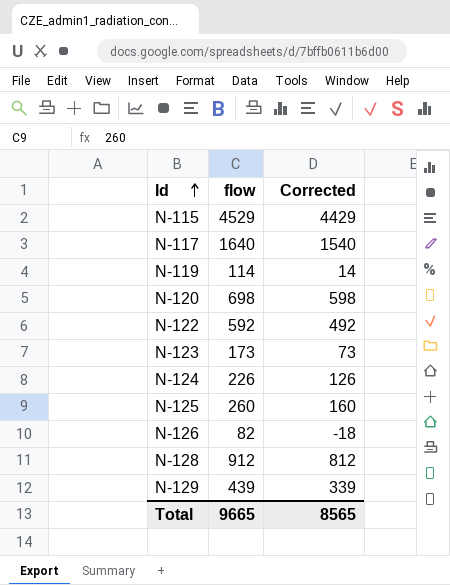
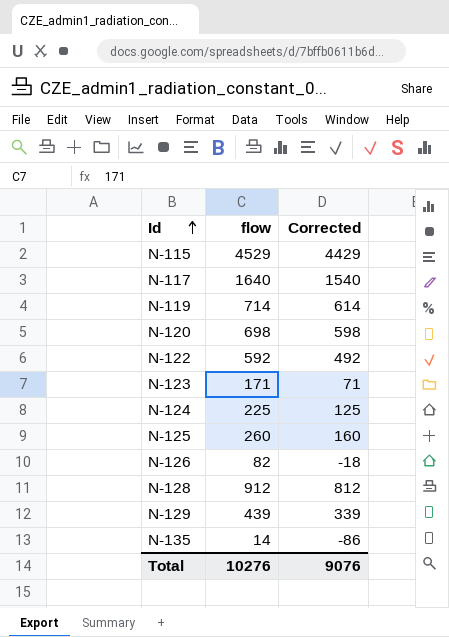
N-119 | flow: 114 -> 714
N-119 | Corrected: 14 -> 614
N-123 | flow: 173 -> 171
N-123 | Corrected: 73 -> 71
N-124 | flow: 226 -> 225
N-124 | Corrected: 126 -> 125
row N-135: none -> 14 | -86
Total | flow: 9665 -> 10276
Total | Corrected: 8565 -> 9076

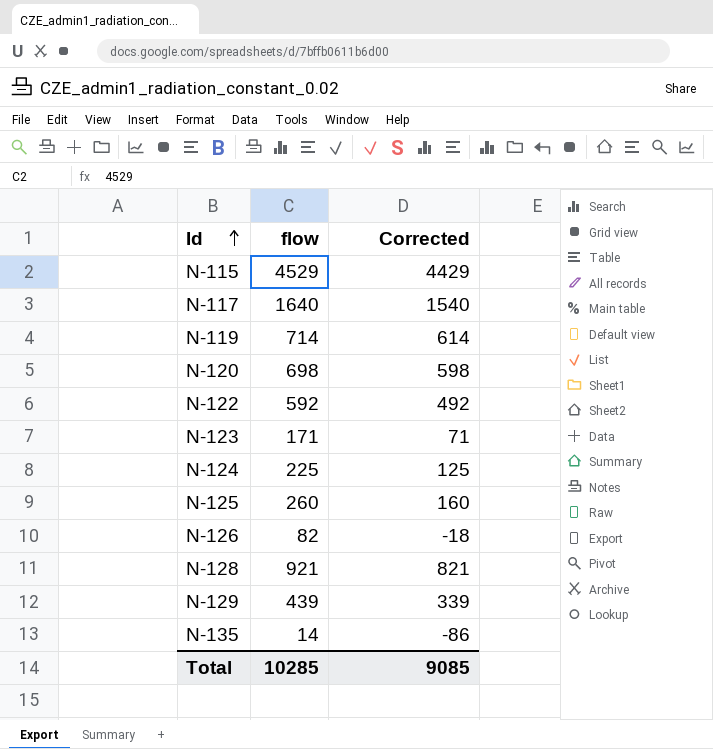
N-128 | flow: 912 -> 921
N-128 | Corrected: 812 -> 821
Total | flow: 10276 -> 10285
Total | Corrected: 9076 -> 9085

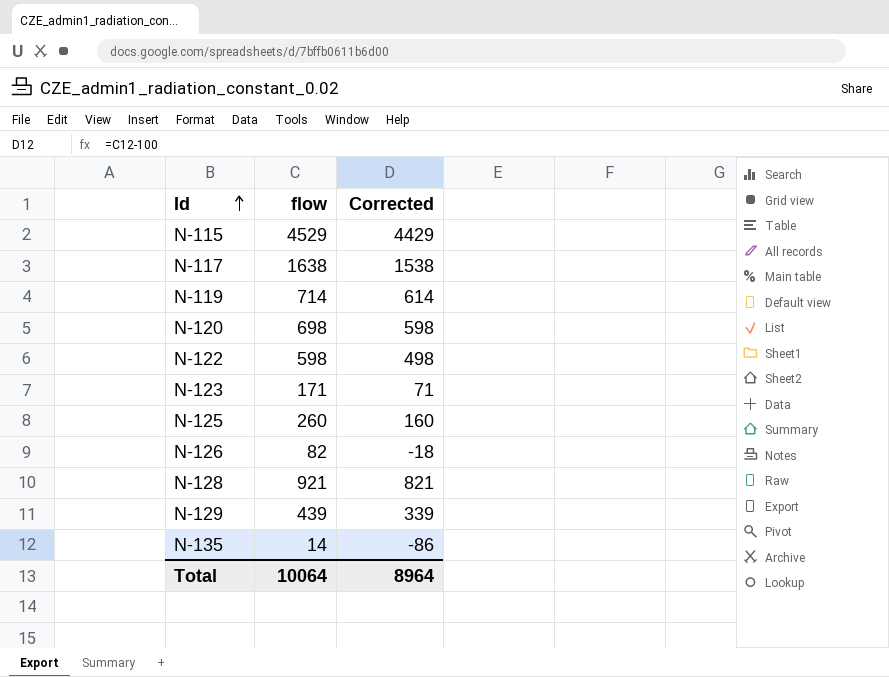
row N-124: 225 | 125 -> none
N-117 | flow: 1640 -> 1638
N-117 | Corrected: 1540 -> 1538
N-122 | flow: 592 -> 598
N-122 | Corrected: 492 -> 498
Total | flow: 10285 -> 10064
Total | Corrected: 9085 -> 8964

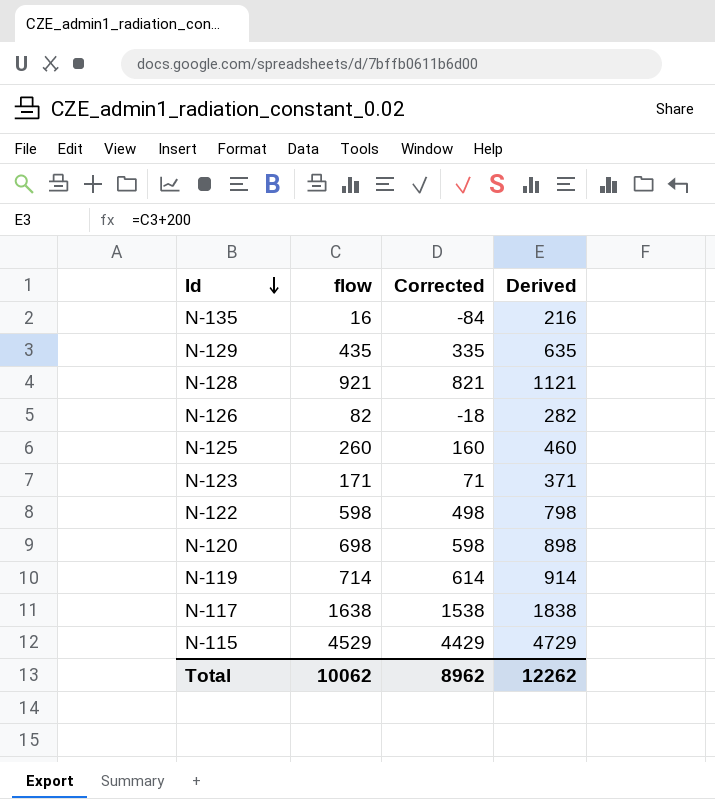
row order: Id ascending -> Id descending
column Derived | formula: none -> [flow] + 200
N-135 | flow: 14 -> 16
N-135 | Corrected: -86 -> -84
N-129 | flow: 439 -> 435
N-129 | Corrected: 339 -> 335
Total | flow: 10064 -> 10062
Total | Corrected: 8964 -> 8962

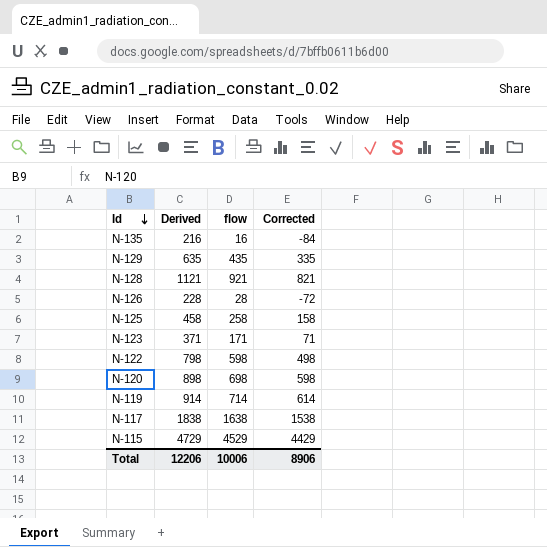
column Derived | position: 4 -> 2
N-126 | Derived: 282 -> 228
N-126 | flow: 82 -> 28
N-126 | Corrected: -18 -> -72
N-125 | Derived: 460 -> 458
N-125 | flow: 260 -> 258
N-125 | Corrected: 160 -> 158
Total | Derived: 12262 -> 12206
Total | flow: 10062 -> 10006
Total | Corrected: 8962 -> 8906

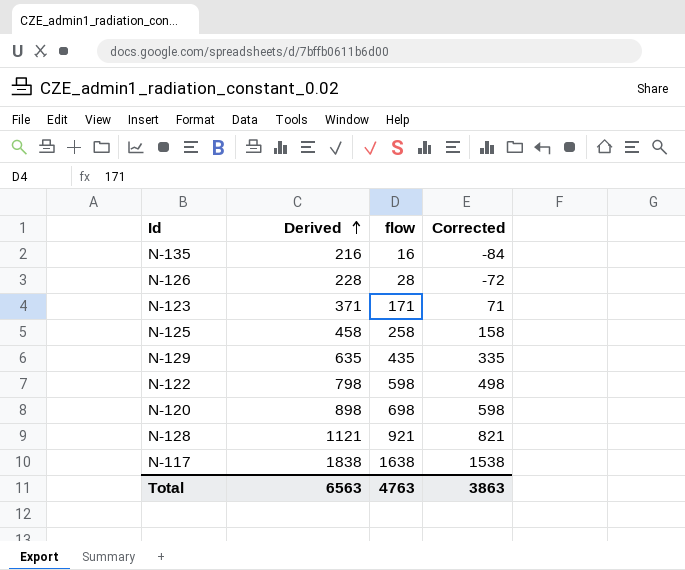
row order: Id descending -> Derived ascending
row N-119: 914 | 714 | 614 -> none
row N-115: 4729 | 4529 | 4429 -> none
Total | Derived: 12206 -> 6563
Total | flow: 10006 -> 4763
Total | Corrected: 8906 -> 3863

